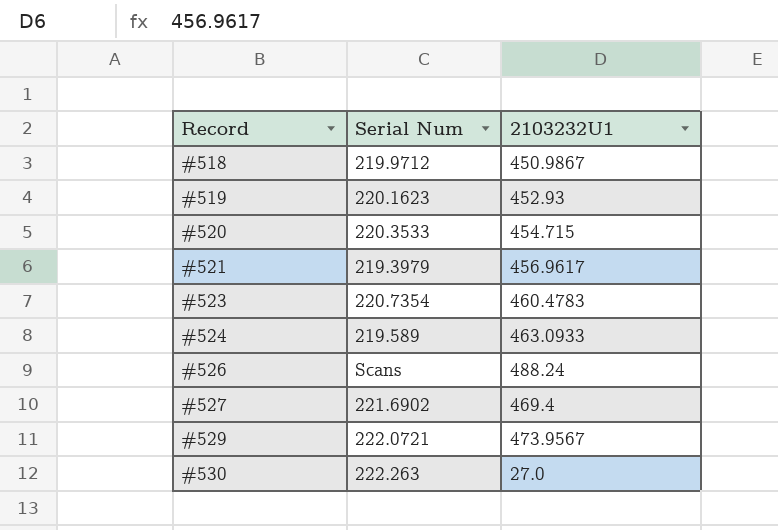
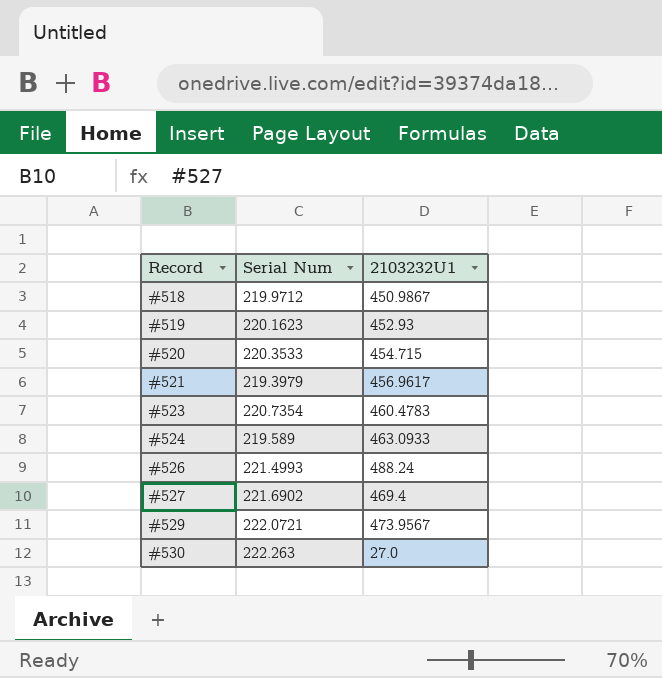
#526 | Serial Num: Scans -> 221.4993

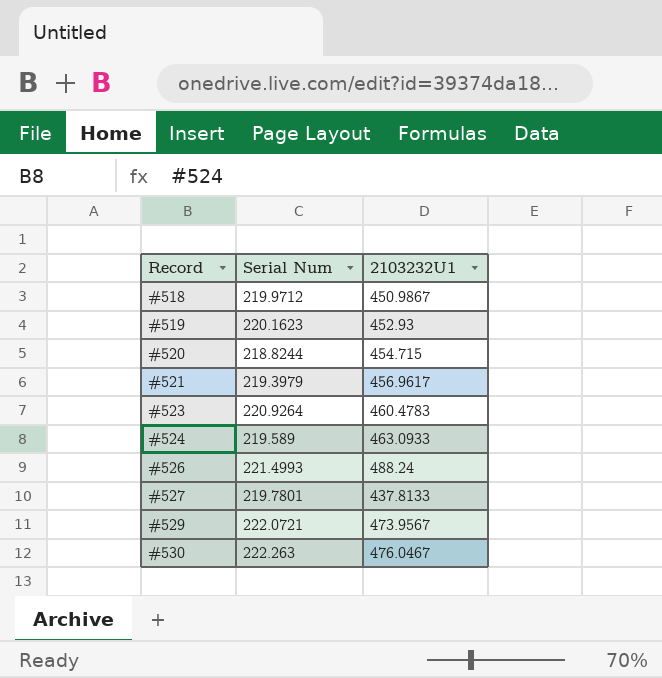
#520 | Serial Num: 220.3533 -> 218.8244
#523 | Serial Num: 220.7354 -> 220.9264
#527 | Serial Num: 221.6902 -> 219.7801
#527 | 2103232U1: 469.4 -> 437.8133
#530 | 2103232U1: 27.0 -> 476.0467

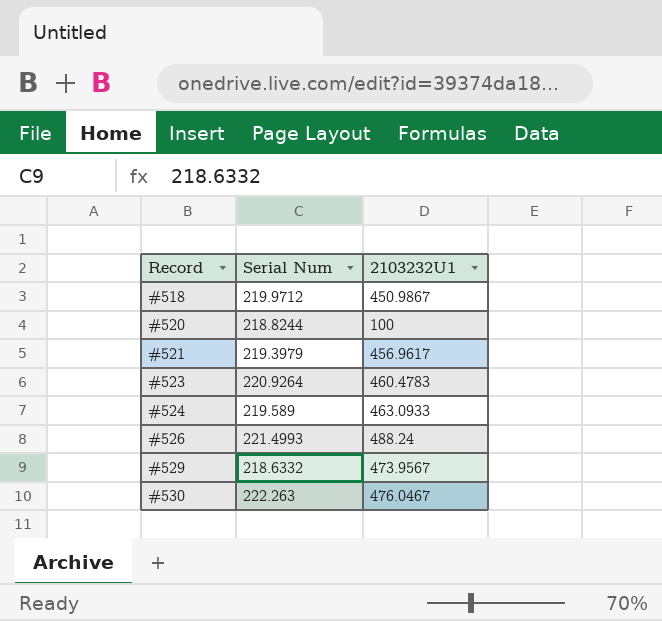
row #519: 220.1623 | 452.93 -> none
row #527: 219.7801 | 437.8133 -> none
#520 | 2103232U1: 454.715 -> 100
#529 | Serial Num: 222.0721 -> 218.6332

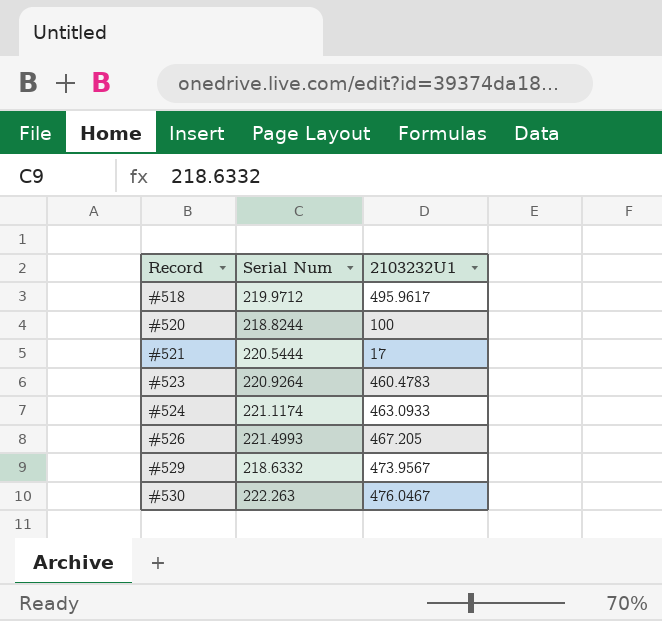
#518 | 2103232U1: 450.9867 -> 495.9617
#521 | Serial Num: 219.3979 -> 220.5444
#521 | 2103232U1: 456.9617 -> 17
#524 | Serial Num: 219.589 -> 221.1174
#526 | 2103232U1: 488.24 -> 467.205

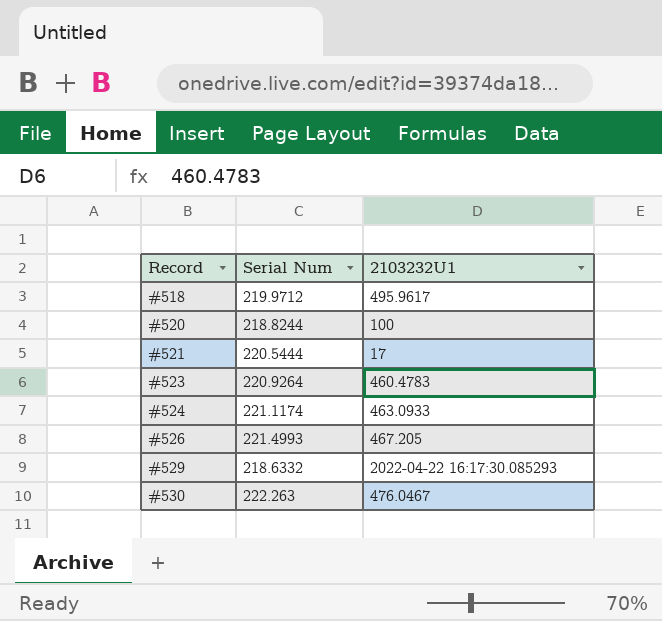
#529 | 2103232U1: 473.9567 -> 2022-04-22 16:17:30.085293

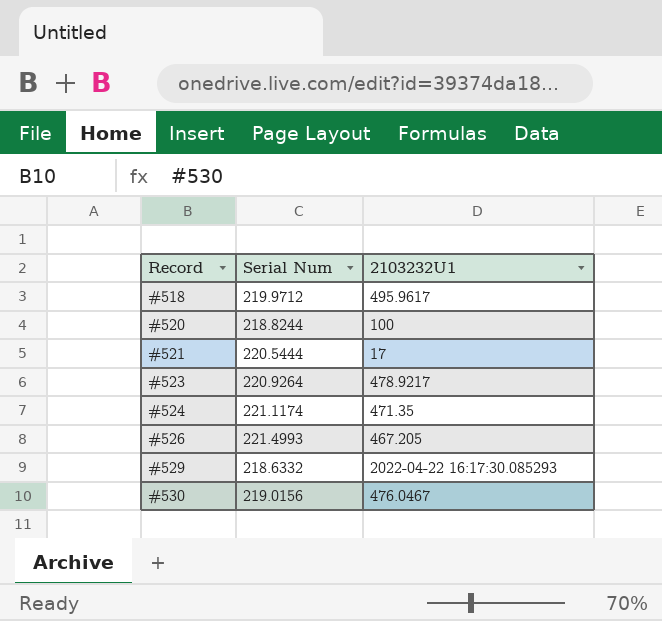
#523 | 2103232U1: 460.4783 -> 478.9217
#524 | 2103232U1: 463.0933 -> 471.35
#530 | Serial Num: 222.263 -> 219.0156

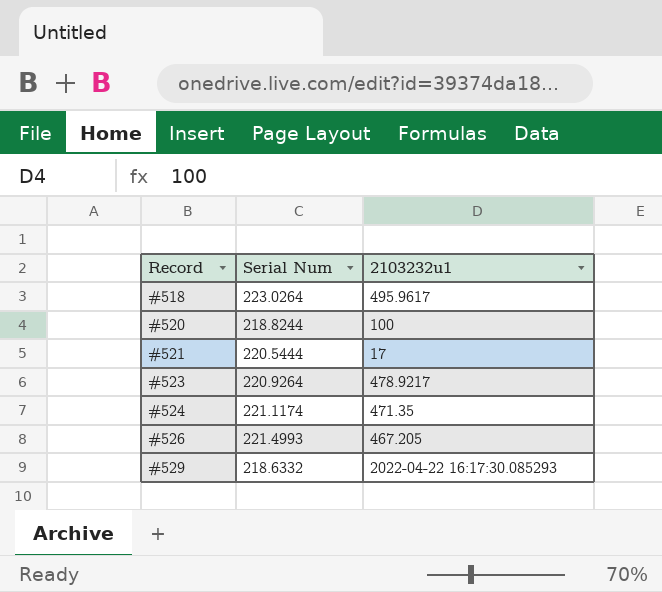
column name: 2103232U1 -> 2103232u1
row #530: 219.0156 | 476.0467 -> none
#518 | Serial Num: 219.9712 -> 223.0264

